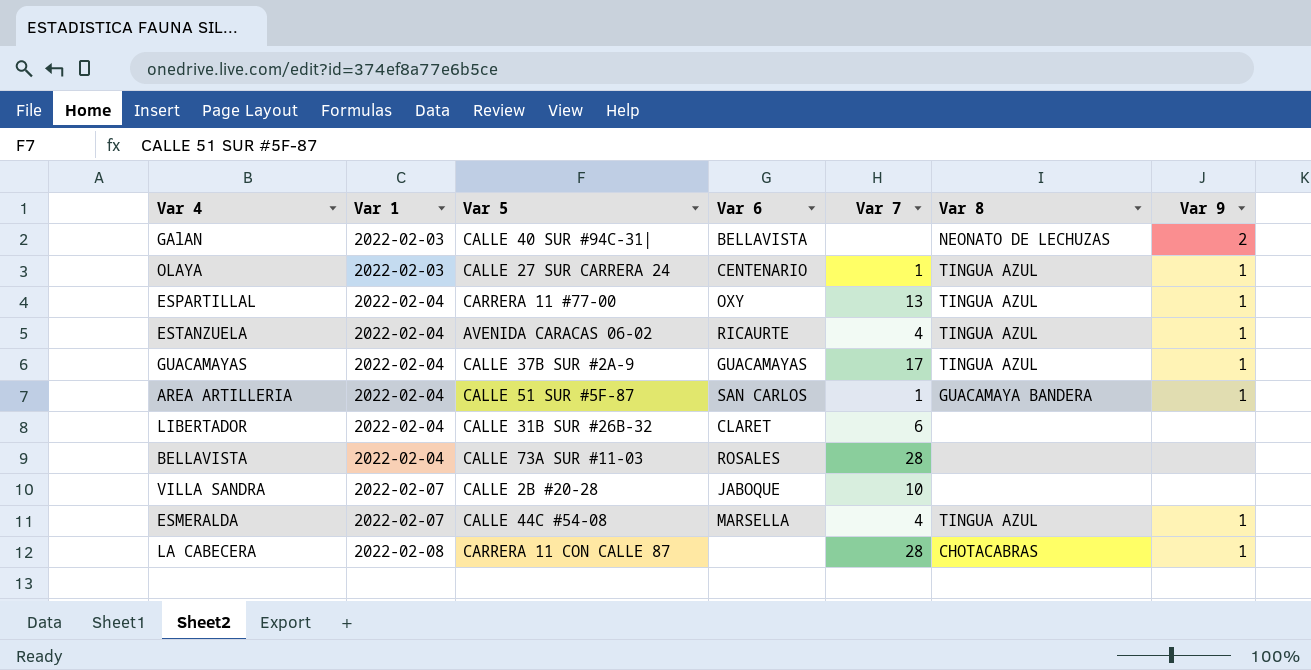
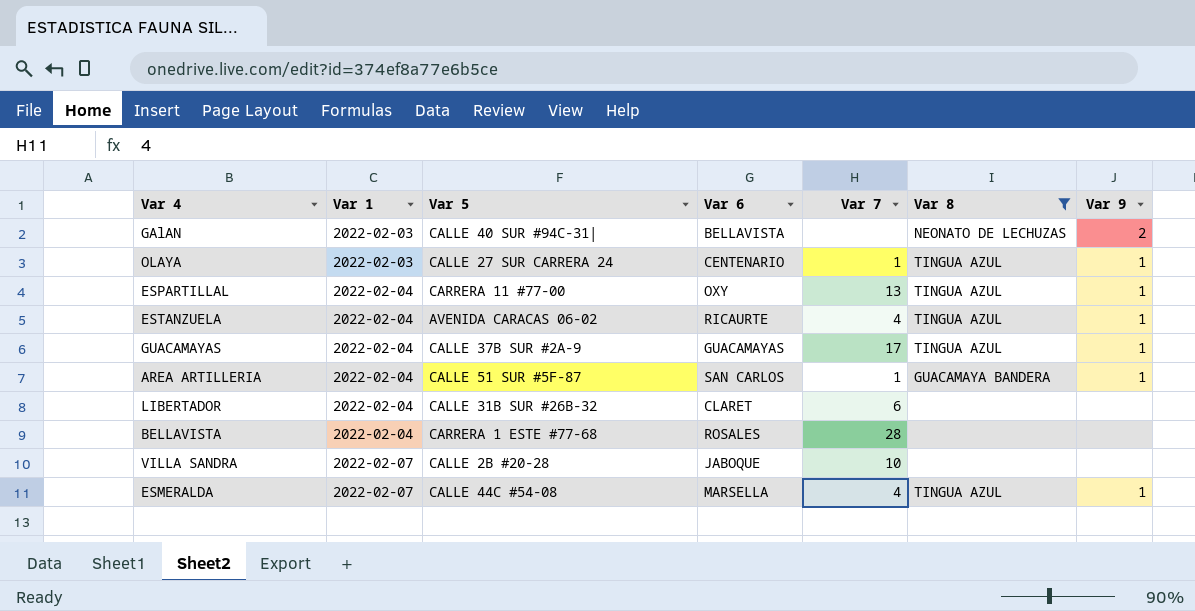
filter: none -> Var 8 != CHOTACABRAS
BELLAVISTA | Var 5: CALLE 73A SUR #11-03 -> CARRERA 1 ESTE #77-68

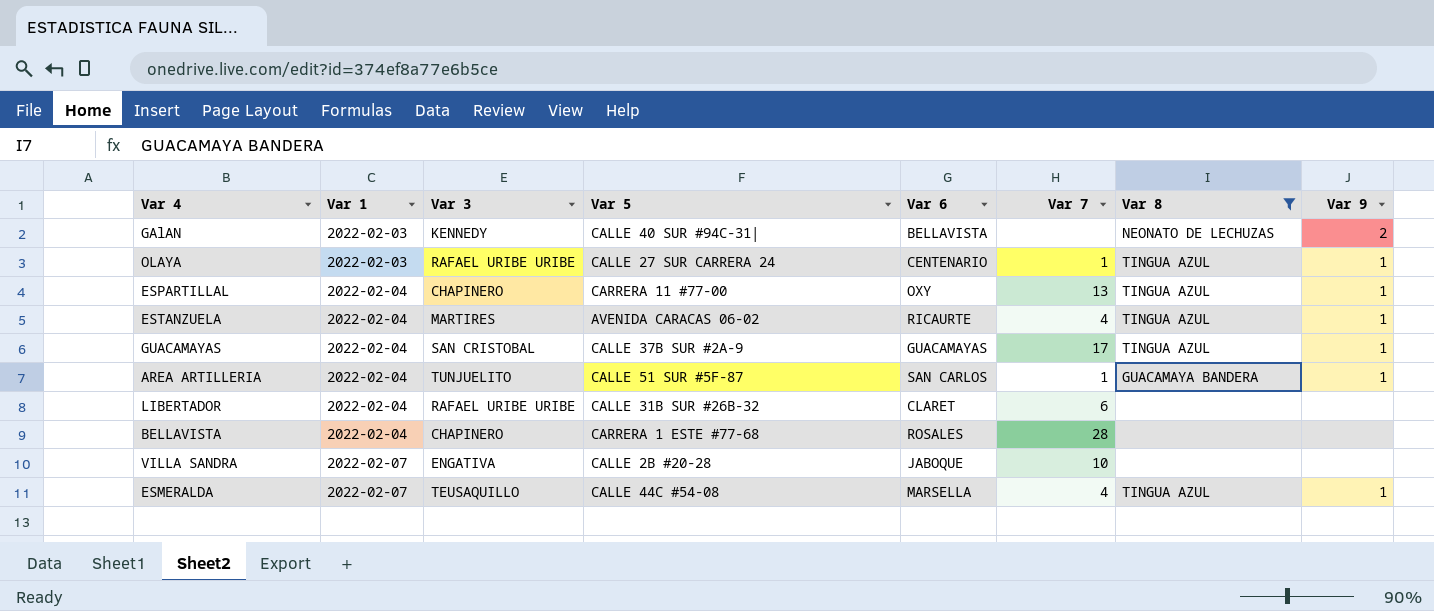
column Var 3 | position: none -> 3

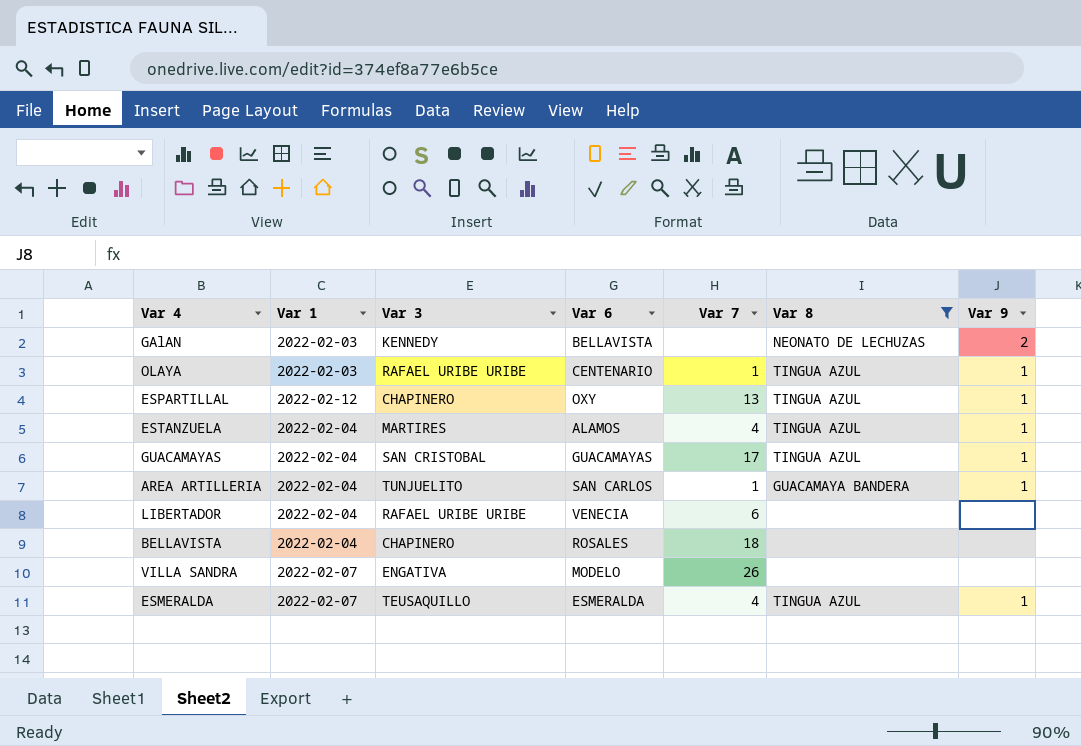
column Var 5 | position: 4 -> none
ESPARTILLAL | Var 1: 2022-02-04 -> 2022-02-12
ESTANZUELA | Var 6: RICAURTE -> ALAMOS
LIBERTADOR | Var 6: CLARET -> VENECIA
BELLAVISTA | Var 7: 28 -> 18
VILLA SANDRA | Var 6: JABOQUE -> MODELO
VILLA SANDRA | Var 7: 10 -> 26
ESMERALDA | Var 6: MARSELLA -> ESMERALDA

